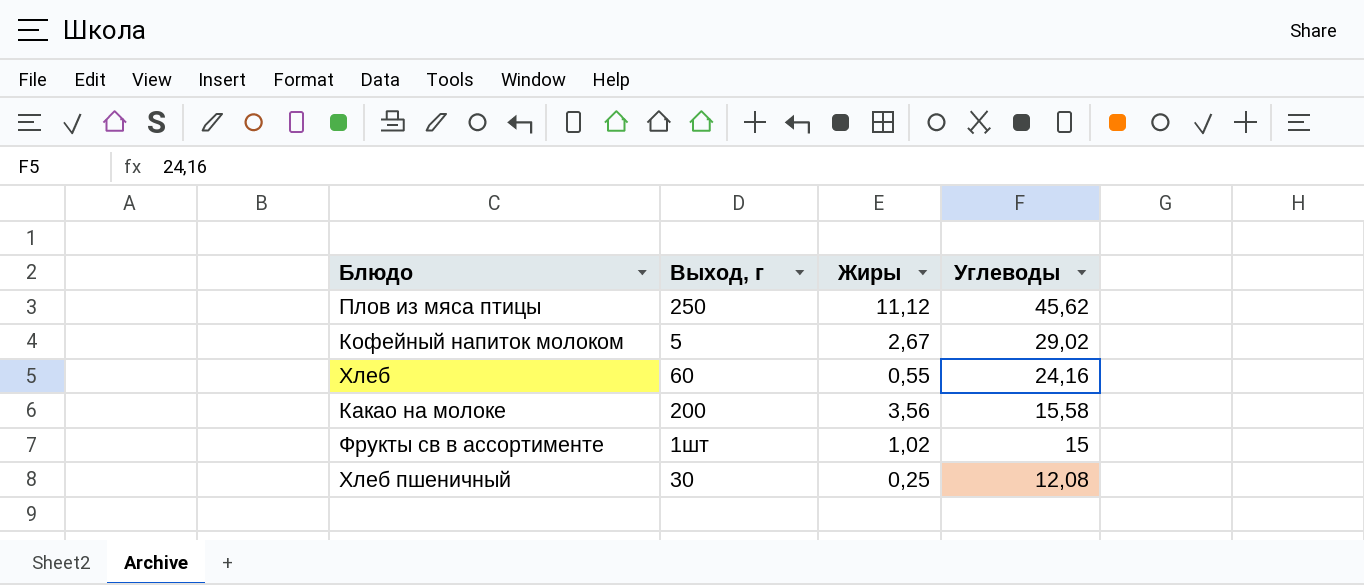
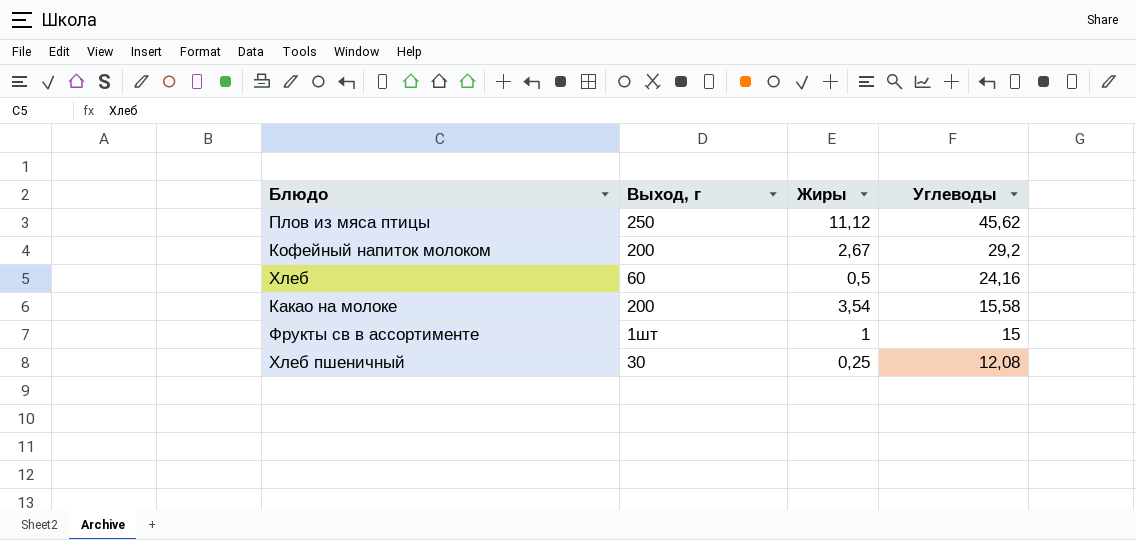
Кофейный напиток молоком | Выход, г: 5 -> 200
Кофейный напиток молоком | Углеводы: 29,02 -> 29,2
Хлеб | Жиры: 0,55 -> 0,5
Какао на молоке | Жиры: 3,56 -> 3,54
Фрукты св в ассортименте | Жиры: 1,02 -> 1

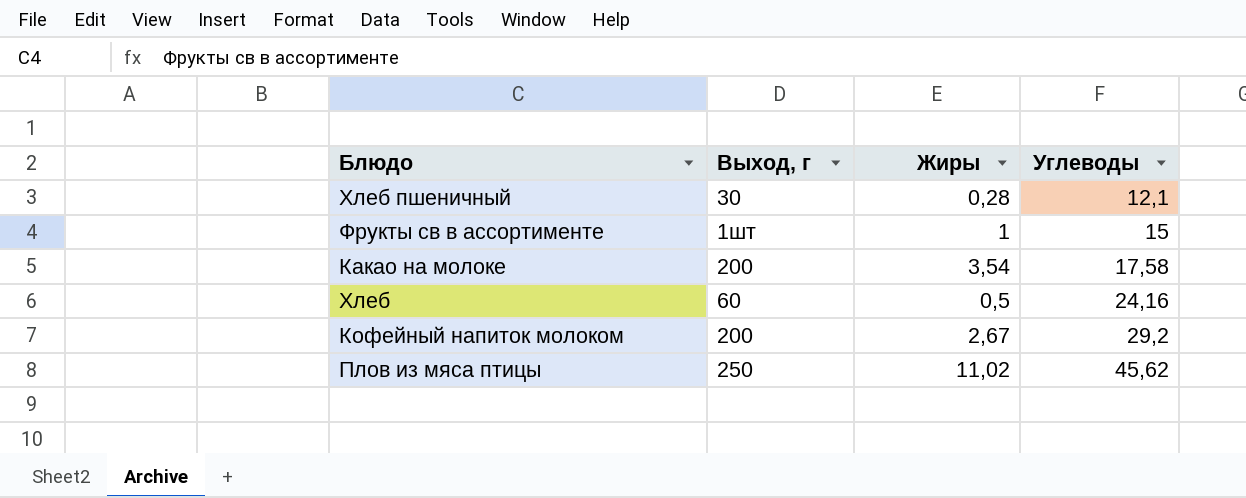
row order: Углеводы descending -> Углеводы ascending
Хлеб пшеничный | Жиры: 0,25 -> 0,28
Хлеб пшеничный | Углеводы: 12,08 -> 12,1
Какао на молоке | Углеводы: 15,58 -> 17,58
Плов из мяса птицы | Жиры: 11,12 -> 11,02

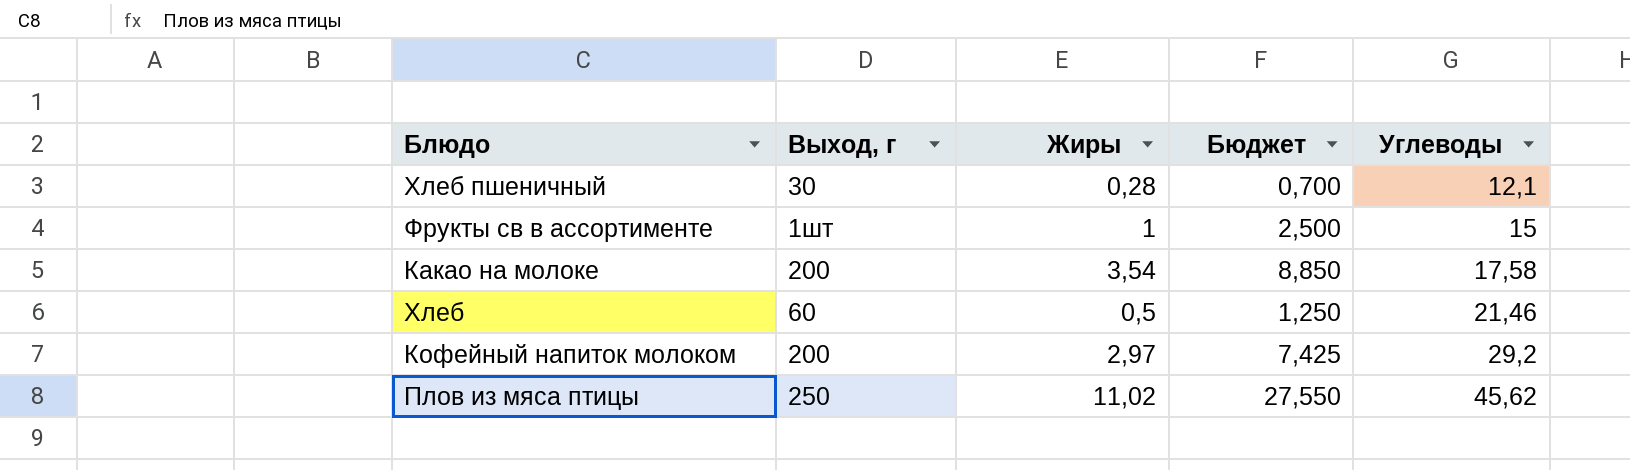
column Бюджет | formula: none -> [Жиры] * 2,5
Хлеб | Углеводы: 24,16 -> 21,46
Кофейный напиток молоком | Жиры: 2,67 -> 2,97

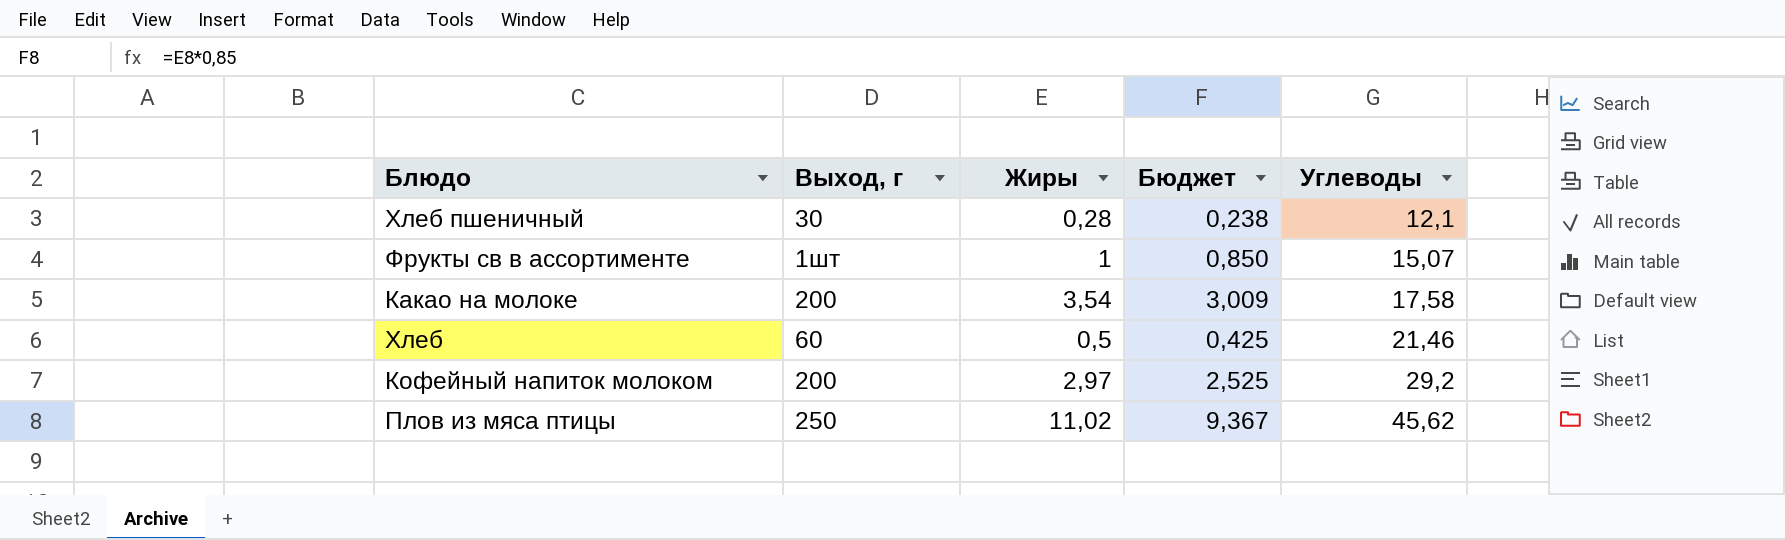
column Бюджет | formula: [Жиры] * 2,5 -> [Жиры] * 0,85
Фрукты св в ассортименте | Углеводы: 15 -> 15,07

